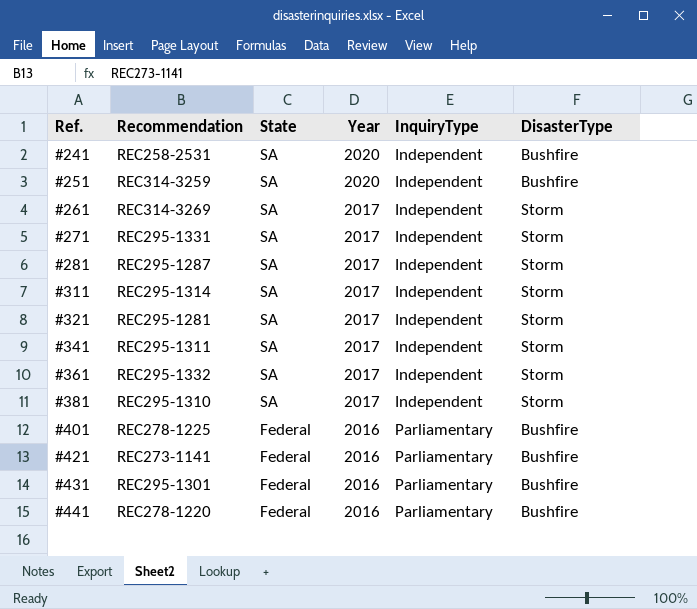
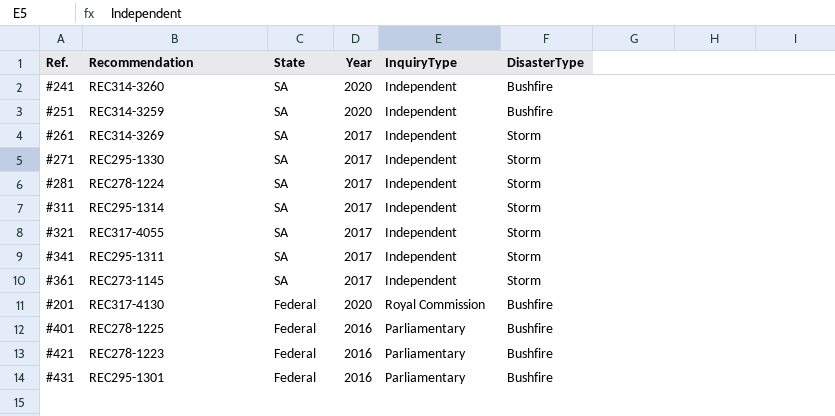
row #381: REC295-1310 | SA | 2017 | Independent | Storm -> none
row #441: REC278-1220 | Federal | 2016 | Parliamentary | Bushfire -> none
#241 | Recommendation: REC258-2531 -> REC314-3260
#271 | Recommendation: REC295-1331 -> REC295-1330
#281 | Recommendation: REC295-1287 -> REC278-1224
#321 | Recommendation: REC295-1281 -> REC317-4055
#361 | Recommendation: REC295-1332 -> REC273-1145
row #201: none -> REC317-4130 | Federal | 2020 | Royal Commission | Bushfire
#421 | Recommendation: REC273-1141 -> REC278-1223

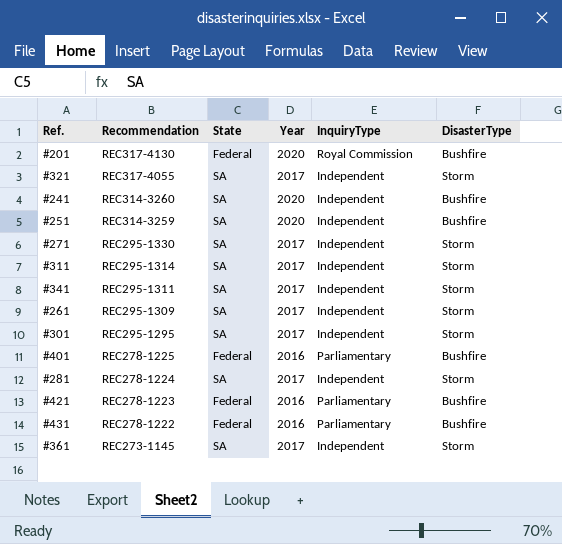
row order: State descending -> Recommendation descending
#261 | Recommendation: REC314-3269 -> REC295-1309
row #301: none -> REC295-1295 | SA | 2017 | Independent | Storm
#431 | Recommendation: REC295-1301 -> REC278-1222

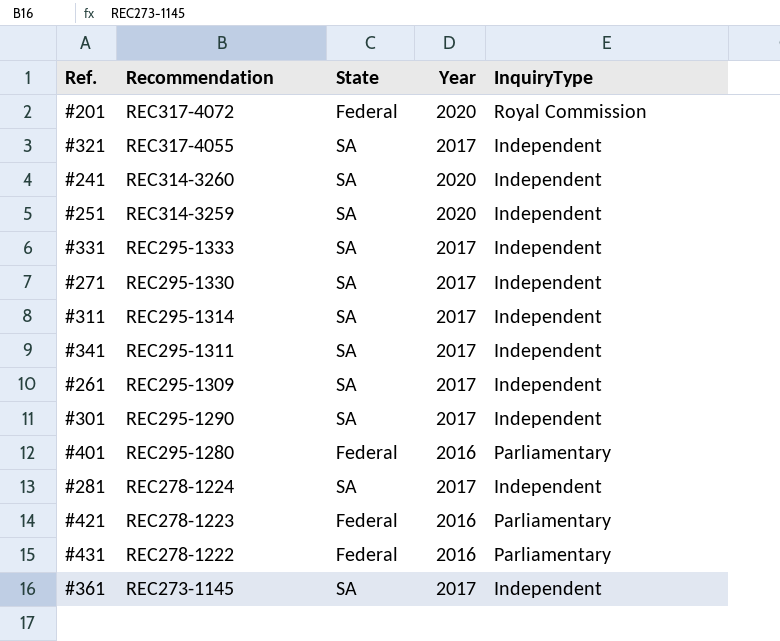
column DisasterType | position: 6 -> none
#201 | Recommendation: REC317-4130 -> REC317-4072
row #331: none -> REC295-1333 | SA | 2017 | Independent
#301 | Recommendation: REC295-1295 -> REC295-1290
#401 | Recommendation: REC278-1225 -> REC295-1280

